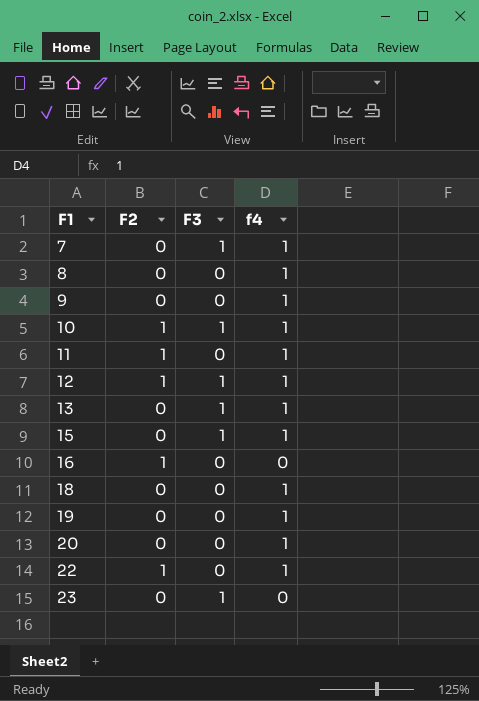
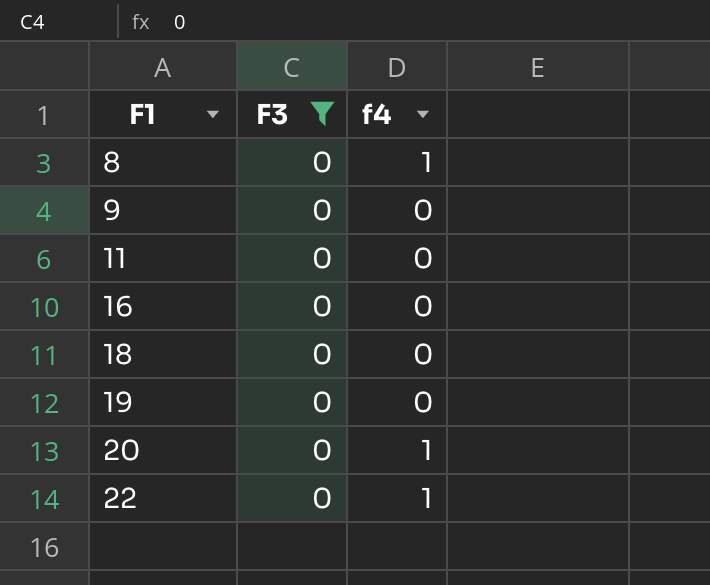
filter: none -> F3 = 0
column F2 | position: 2 -> none
9 | f4: 1 -> 0
11 | f4: 1 -> 0
18 | f4: 1 -> 0
19 | f4: 1 -> 0

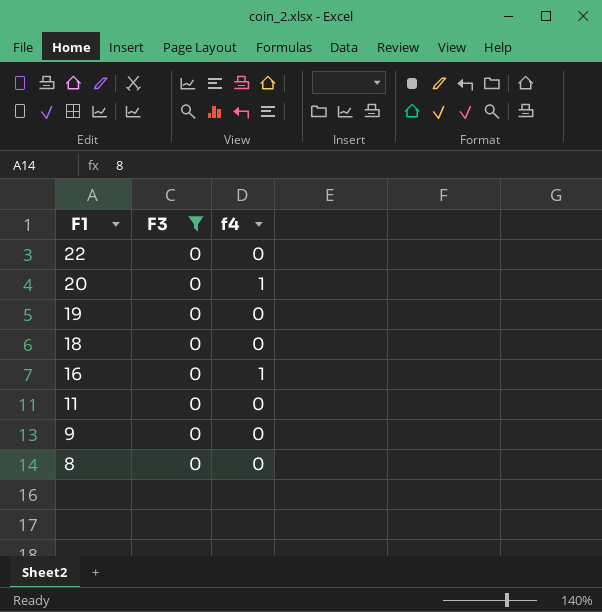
row order: F1 ascending -> F1 descending
22 | f4: 1 -> 0
16 | f4: 0 -> 1
8 | f4: 1 -> 0

